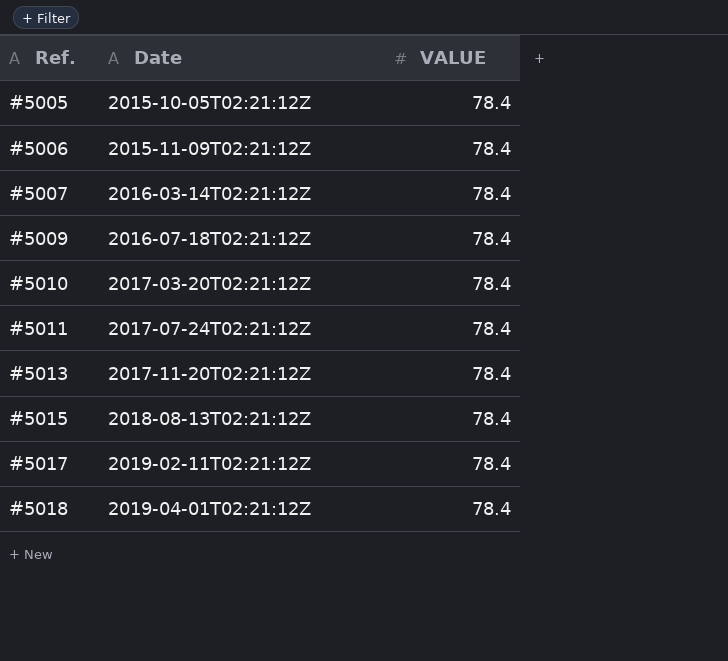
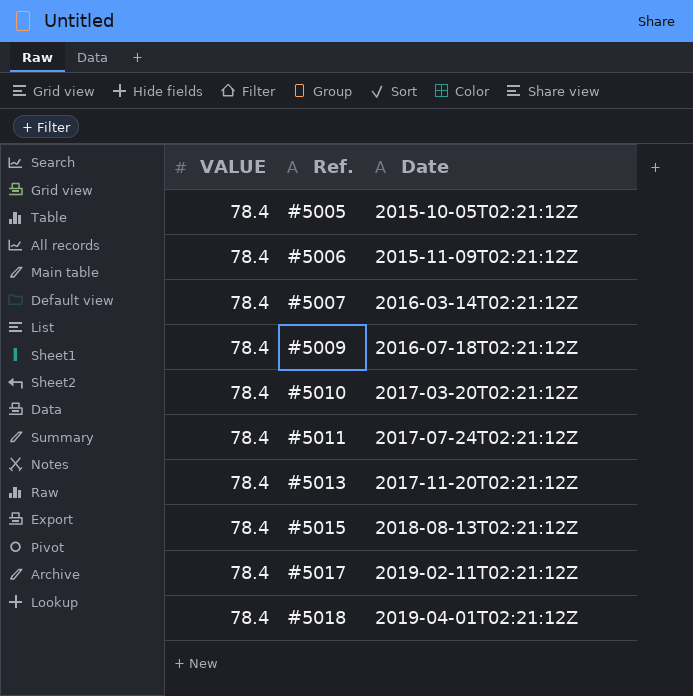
column VALUE | position: 3 -> 1

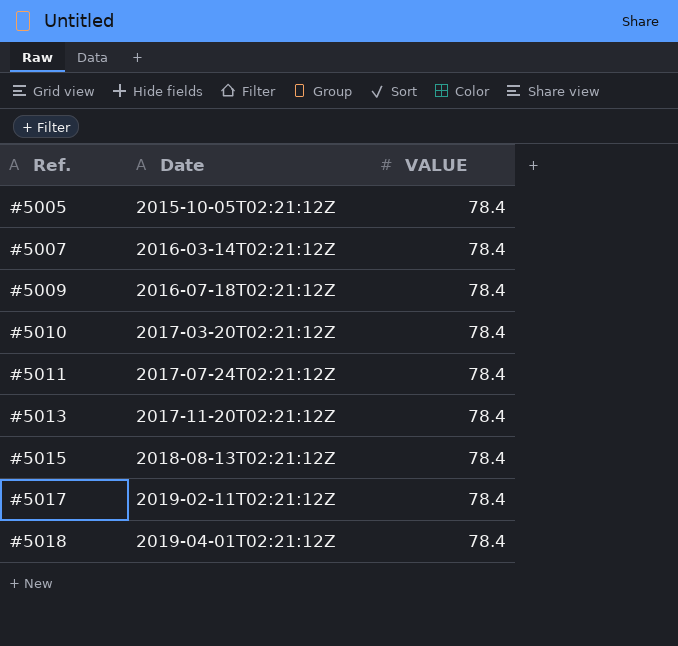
column VALUE | position: 1 -> 3
row #5006: 78.4 | 2015-11-09T02:21:12Z -> none

